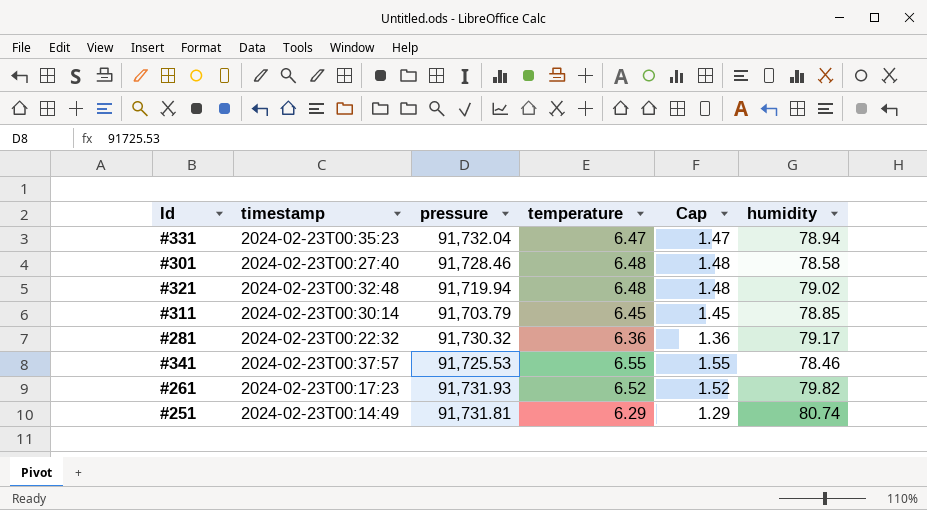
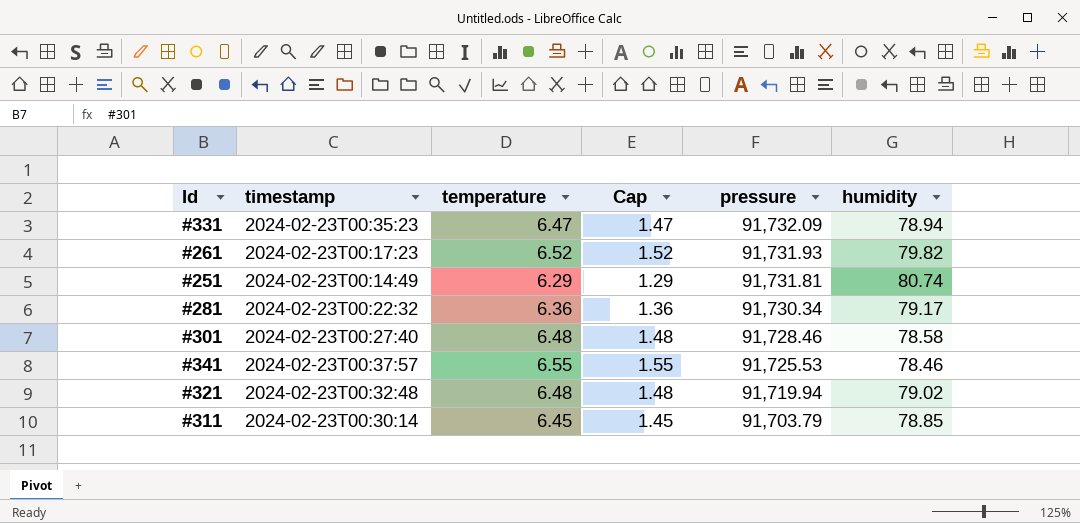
row order: none -> pressure descending
column pressure | position: 3 -> 5
#331 | pressure: 91,732.04 -> 91,732.09
#281 | pressure: 91,730.32 -> 91,730.34

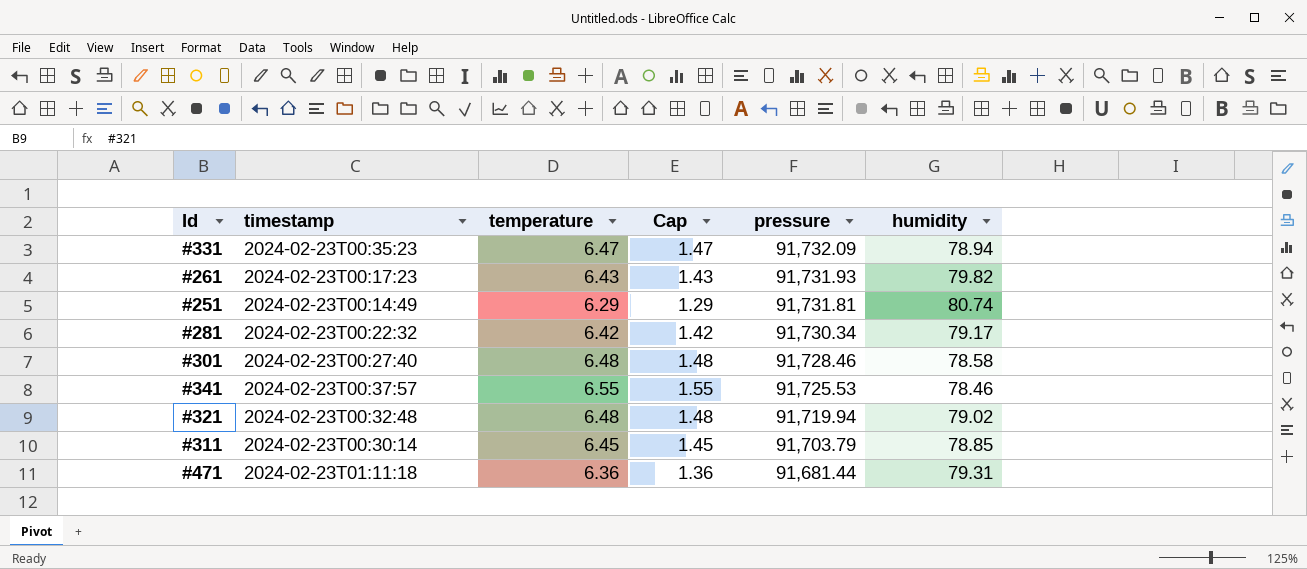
#261 | temperature: 6.52 -> 6.43
#261 | Cap: 1.52 -> 1.43
#281 | temperature: 6.36 -> 6.42
#281 | Cap: 1.36 -> 1.42
row #471: none -> 2024-02-23T01:11:18 | 6.36 | 1.36 | 91,681.44 | 79.31

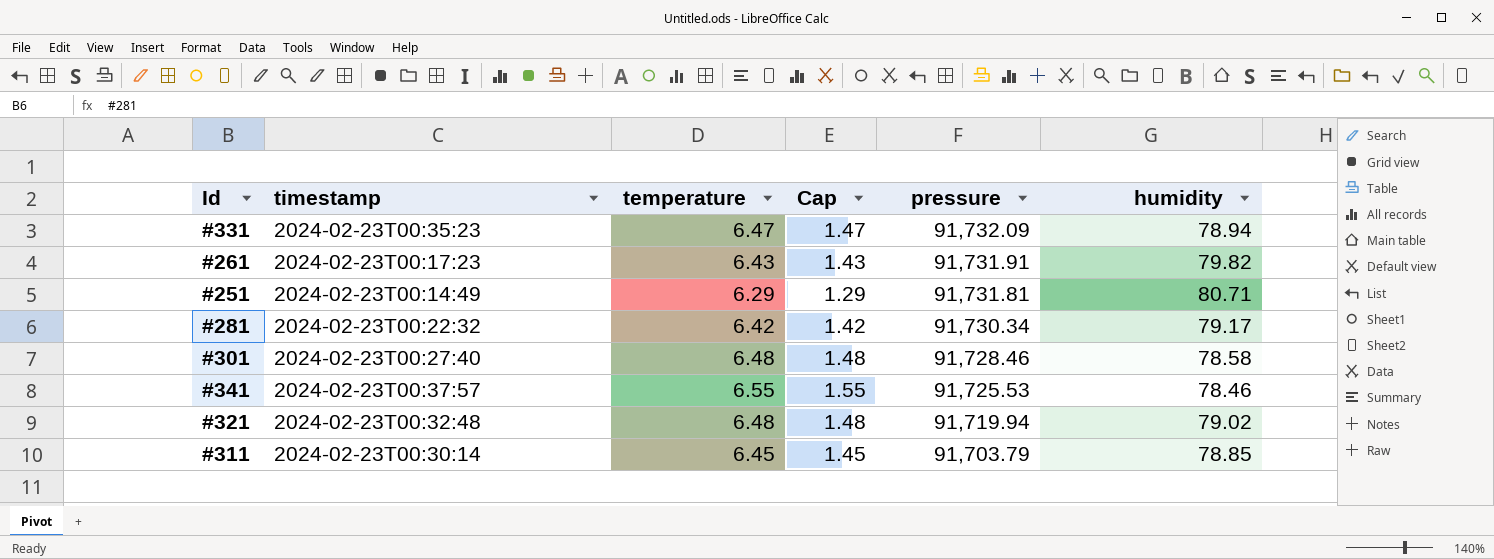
row #471: 2024-02-23T01:11:18 | 6.36 | 1.36 | 91,681.44 | 79.31 -> none
#261 | pressure: 91,731.93 -> 91,731.91
#251 | humidity: 80.74 -> 80.71

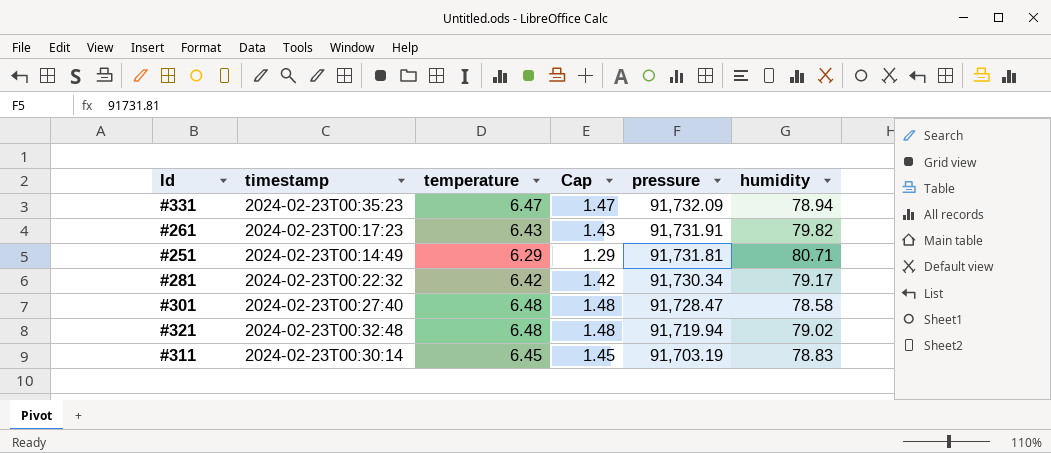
row #341: 2024-02-23T00:37:57 | 6.55 | 1.55 | 91,725.53 | 78.46 -> none
#301 | pressure: 91,728.46 -> 91,728.47
#311 | pressure: 91,703.79 -> 91,703.19
#311 | humidity: 78.85 -> 78.83

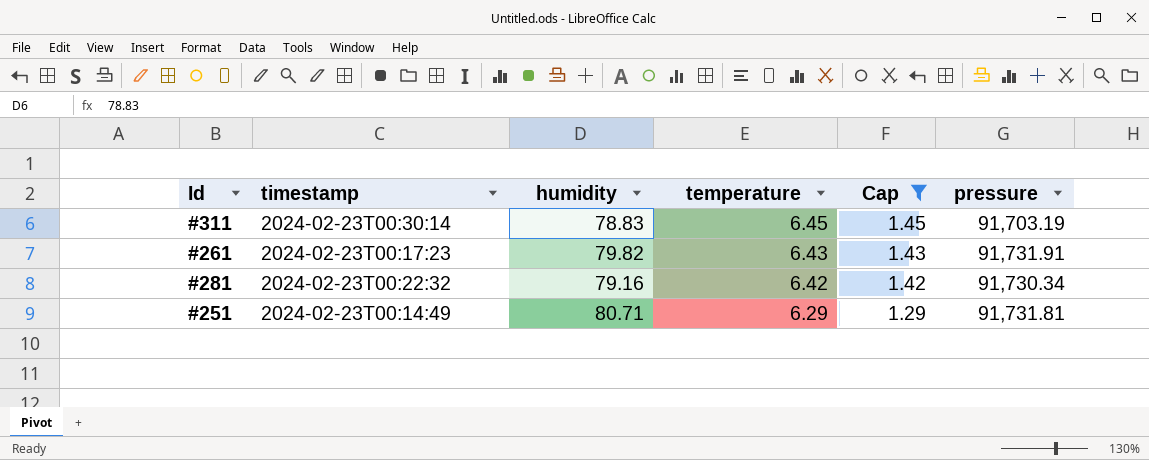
filter: none -> Cap <= 1.45
row order: pressure descending -> temperature descending
column humidity | position: 6 -> 3
#281 | humidity: 79.17 -> 79.16

